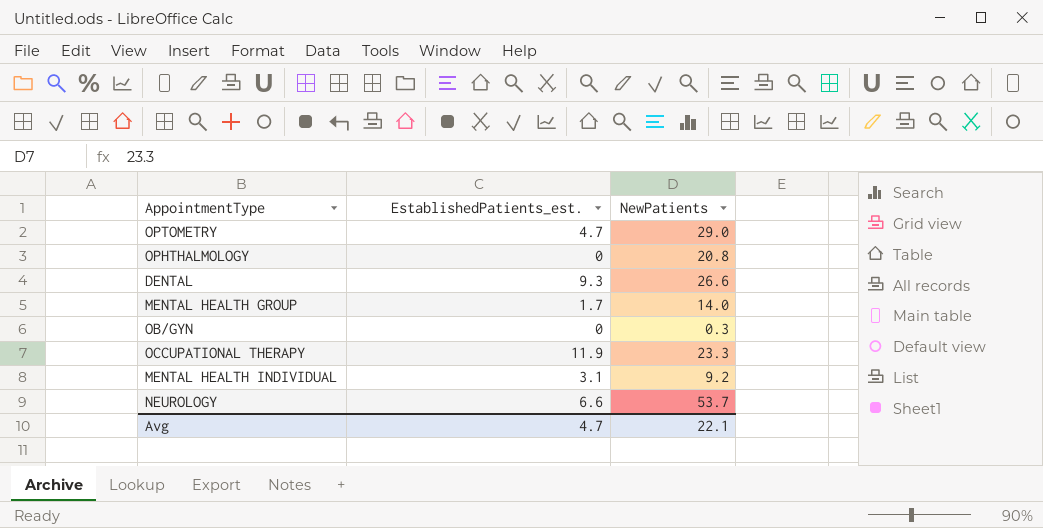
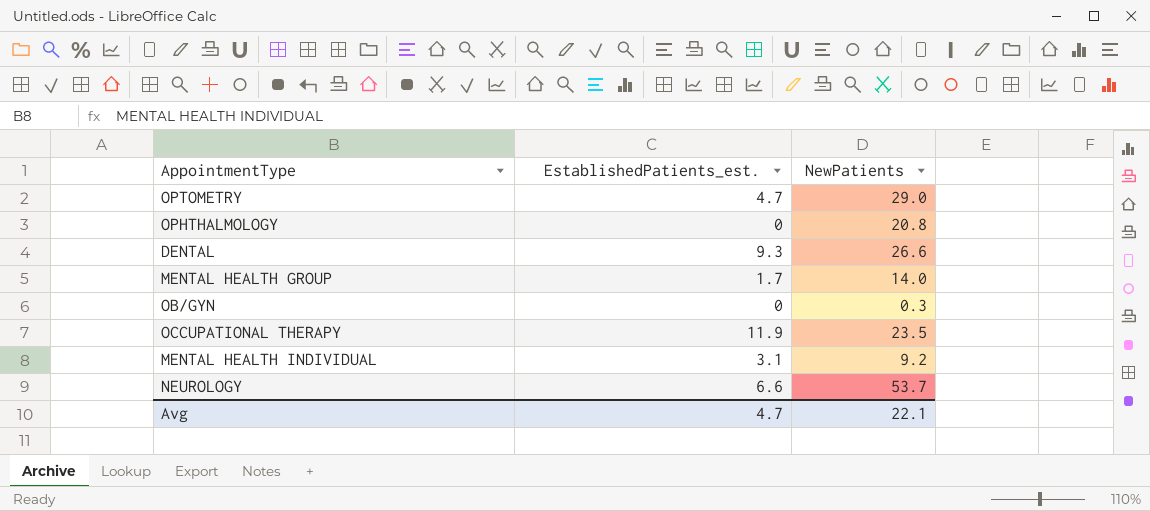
OCCUPATIONAL THERAPY | NewPatients: 23.3 -> 23.5

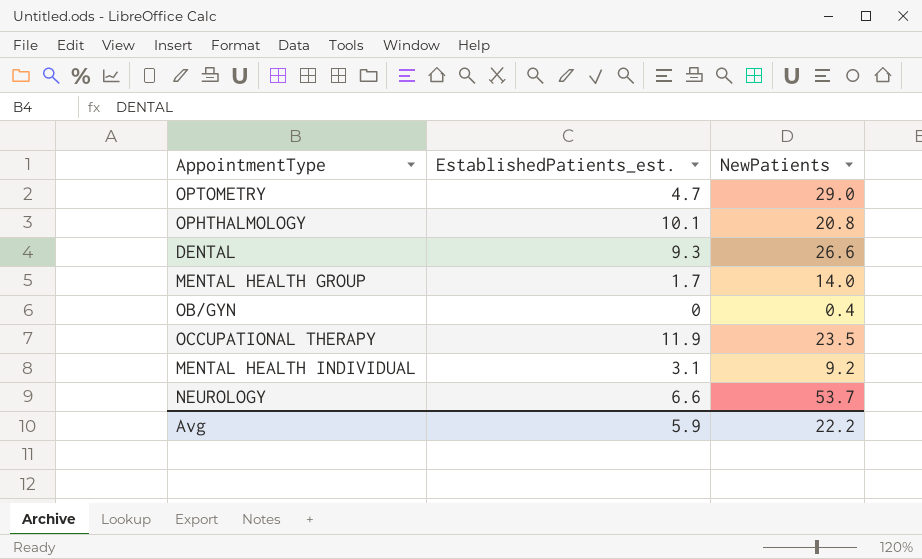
OPHTHALMOLOGY | EstablishedPatients_est.: 0 -> 10.1
OB/GYN | NewPatients: 0.3 -> 0.4
Avg | EstablishedPatients_est.: 4.7 -> 5.9
Avg | NewPatients: 22.1 -> 22.2

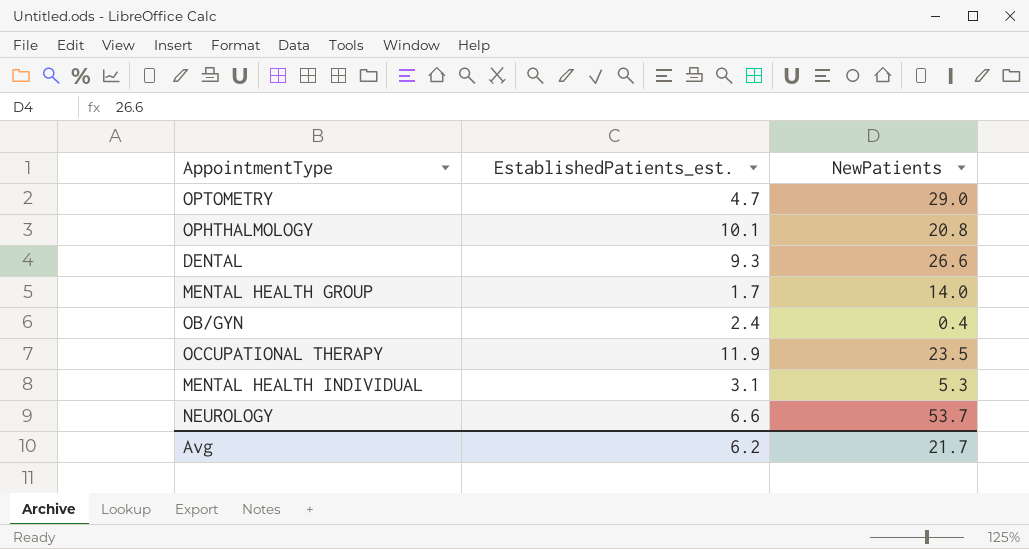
OB/GYN | EstablishedPatients_est.: 0 -> 2.4
MENTAL HEALTH INDIVIDUAL | NewPatients: 9.2 -> 5.3
Avg | EstablishedPatients_est.: 5.9 -> 6.2
Avg | NewPatients: 22.2 -> 21.7

